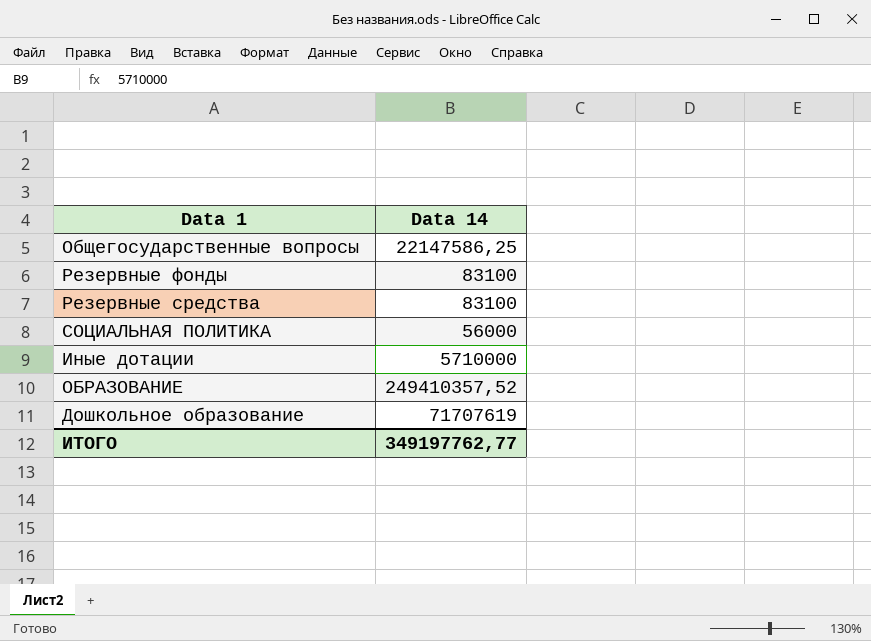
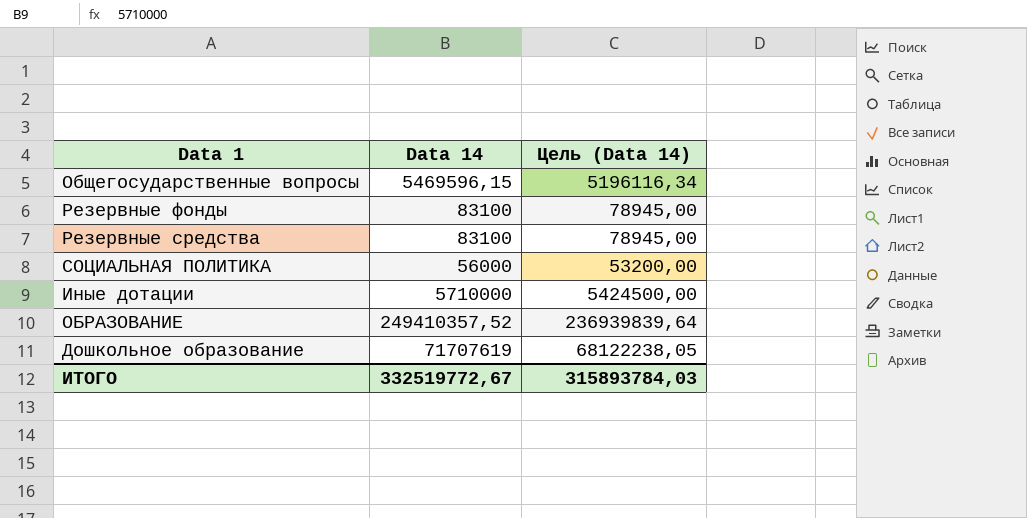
column Цель (Data 14) | formula: none -> [Data 14] * 0,95
Общегосударственные вопросы | Data 14: 22147586,25 -> 5469596,15
ИТОГО | Data 14: 349197762,77 -> 332519772,67

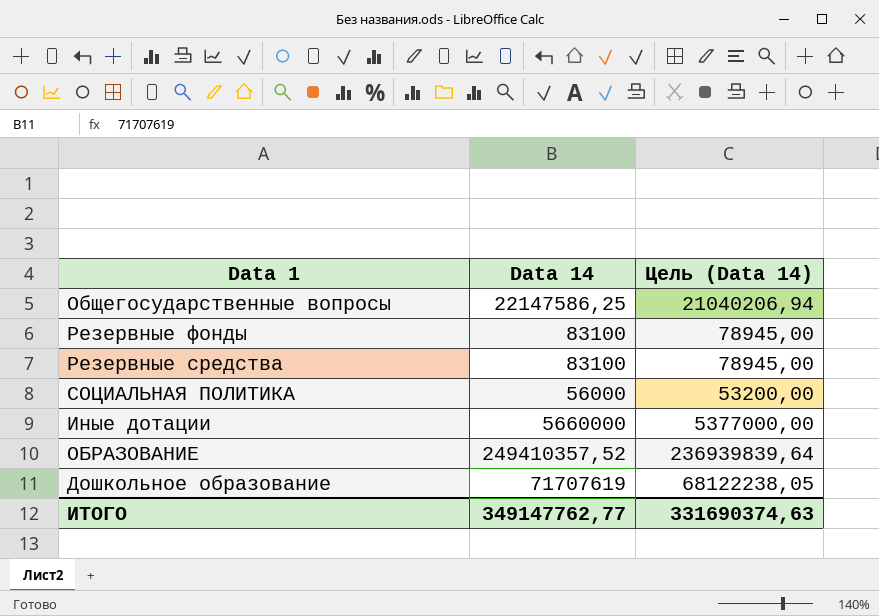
Общегосударственные вопросы | Data 14: 5469596,15 -> 22147586,25
Общегосударственные вопросы | Цель (Data 14): 5196116,34 -> 21040206,94
Иные дотации | Data 14: 5710000 -> 5660000
Иные дотации | Цель (Data 14): 5424500,00 -> 5377000,00
ИТОГО | Data 14: 332519772,67 -> 349147762,77
ИТОГО | Цель (Data 14): 315893784,03 -> 331690374,63

